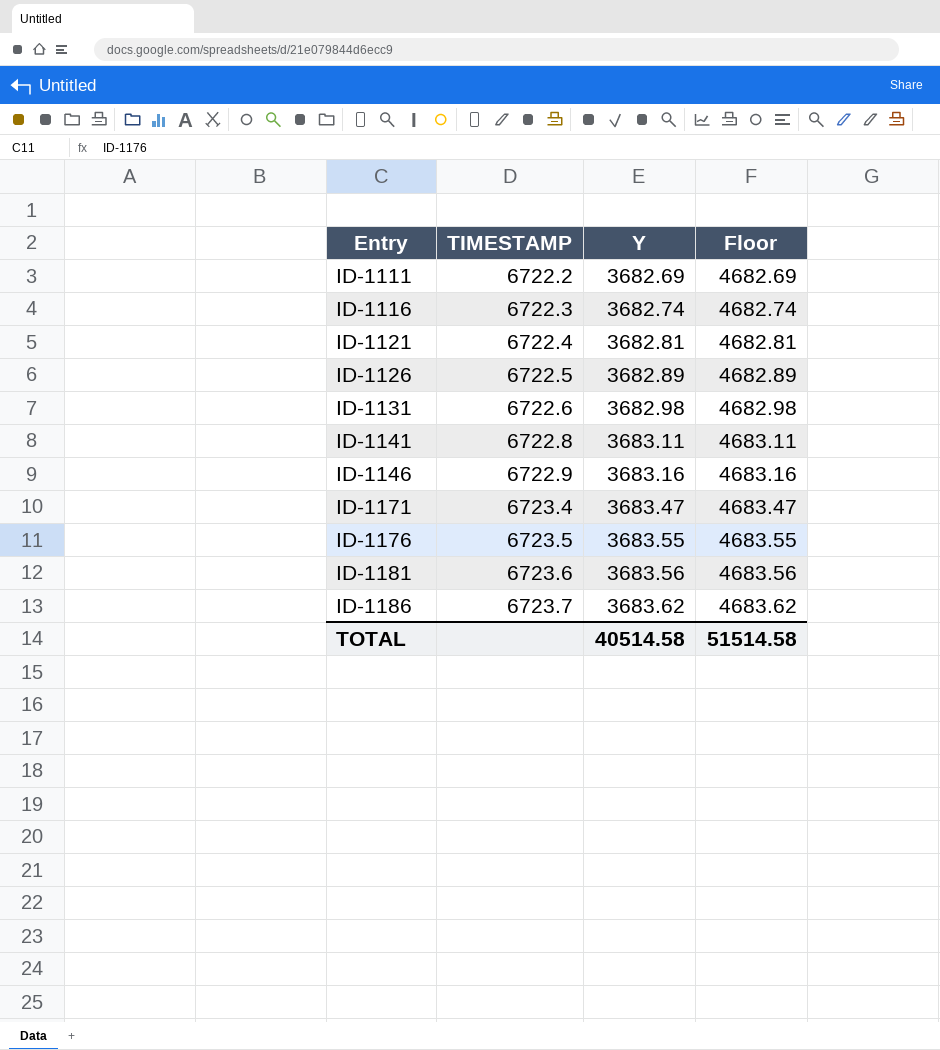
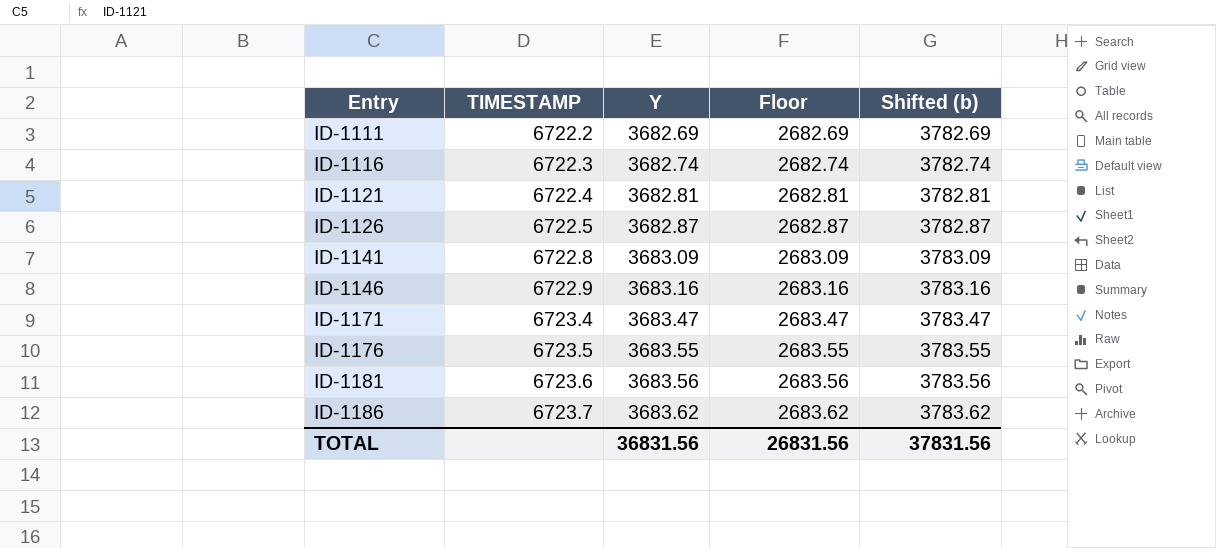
column Floor | formula: [Y] + 1000 -> [Y] - 1000
column Shifted (b) | formula: none -> [Y] + 100
row ID-1131: 6722.6 | 3682.98 | 4682.98 -> none
ID-1126 | Y: 3682.89 -> 3682.87
ID-1141 | Y: 3683.11 -> 3683.09
TOTAL | Y: 40514.58 -> 36831.56
TOTAL | Floor: 51514.58 -> 26831.56

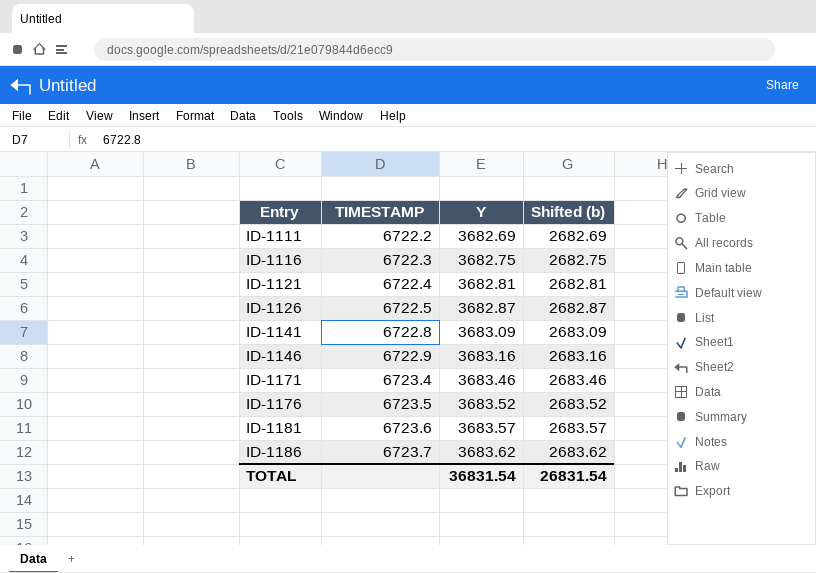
column Floor | formula: [Y] - 1000 -> none
column Shifted (b) | formula: [Y] + 100 -> [Y] - 1000
ID-1116 | Y: 3682.74 -> 3682.75
ID-1171 | Y: 3683.47 -> 3683.46
ID-1176 | Y: 3683.55 -> 3683.52
ID-1181 | Y: 3683.56 -> 3683.57
TOTAL | Y: 36831.56 -> 36831.54
TOTAL | Shifted (b): 37831.56 -> 26831.54

